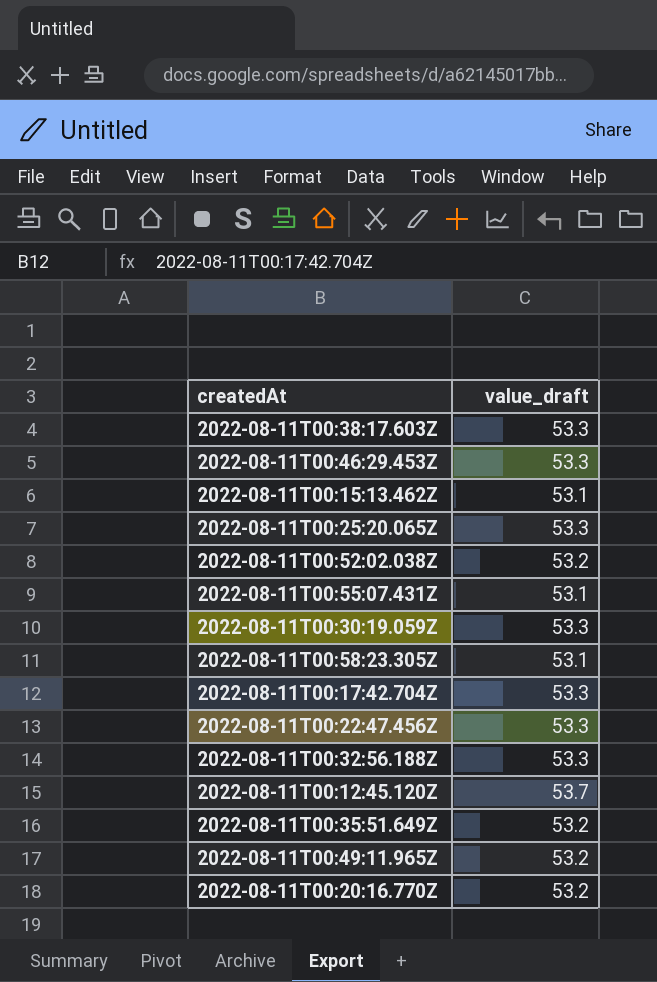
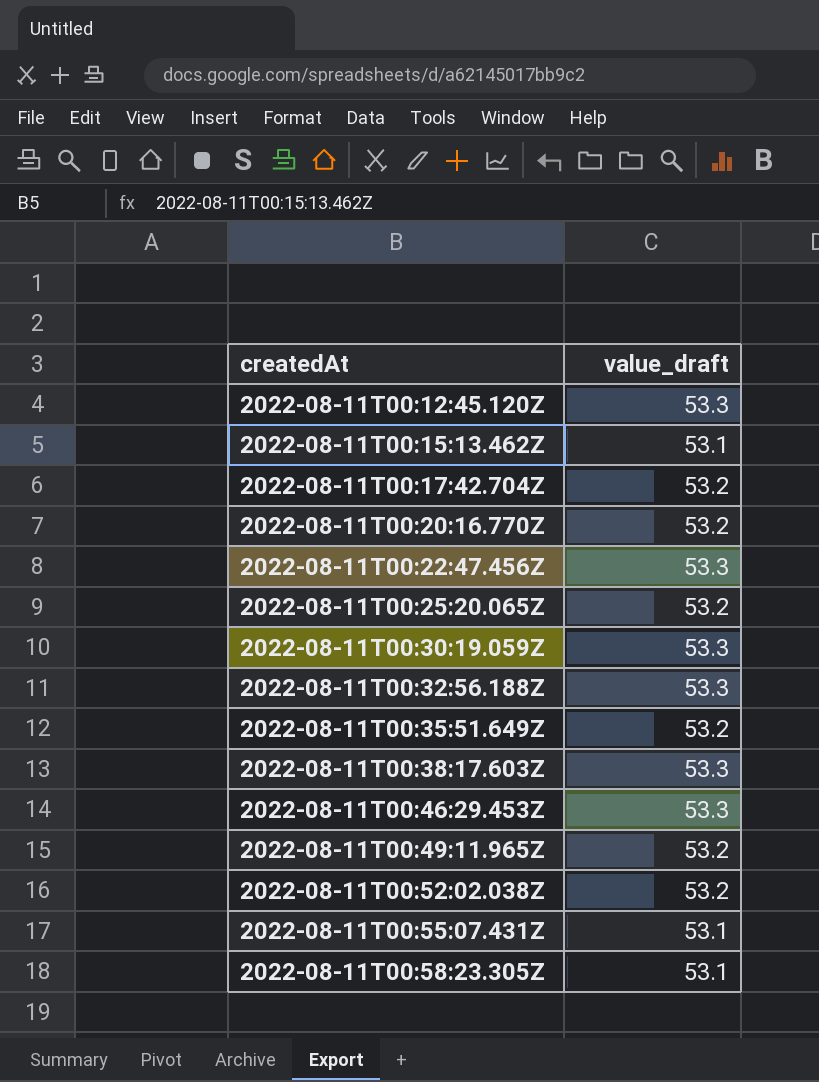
row order: none -> createdAt ascending
2022-08-11T00:12:45.120Z | value_draft: 53.7 -> 53.3
2022-08-11T00:17:42.704Z | value_draft: 53.3 -> 53.2
2022-08-11T00:25:20.065Z | value_draft: 53.3 -> 53.2

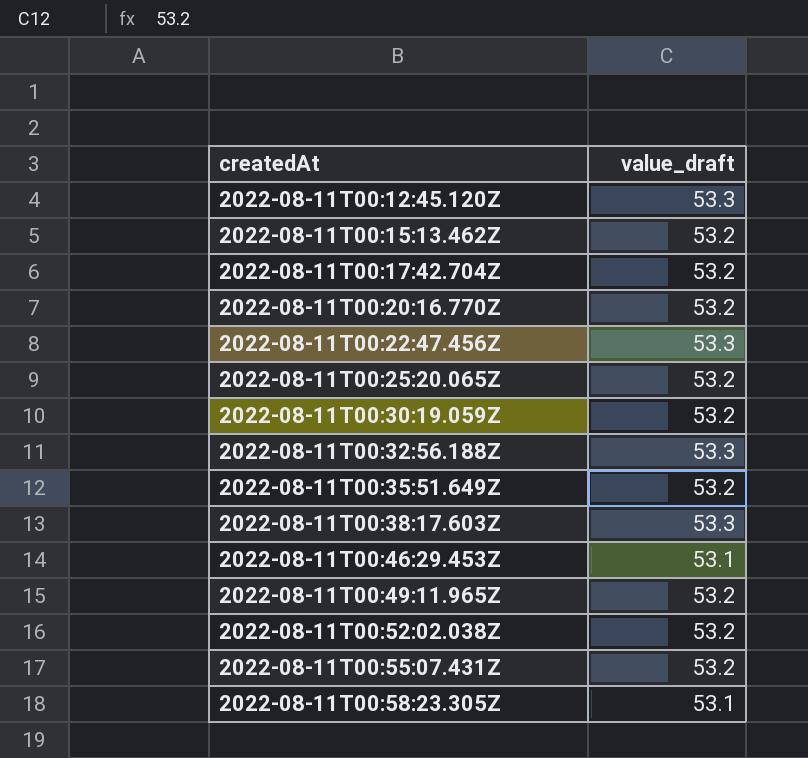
2022-08-11T00:15:13.462Z | value_draft: 53.1 -> 53.2
2022-08-11T00:30:19.059Z | value_draft: 53.3 -> 53.2
2022-08-11T00:46:29.453Z | value_draft: 53.3 -> 53.1
2022-08-11T00:55:07.431Z | value_draft: 53.1 -> 53.2

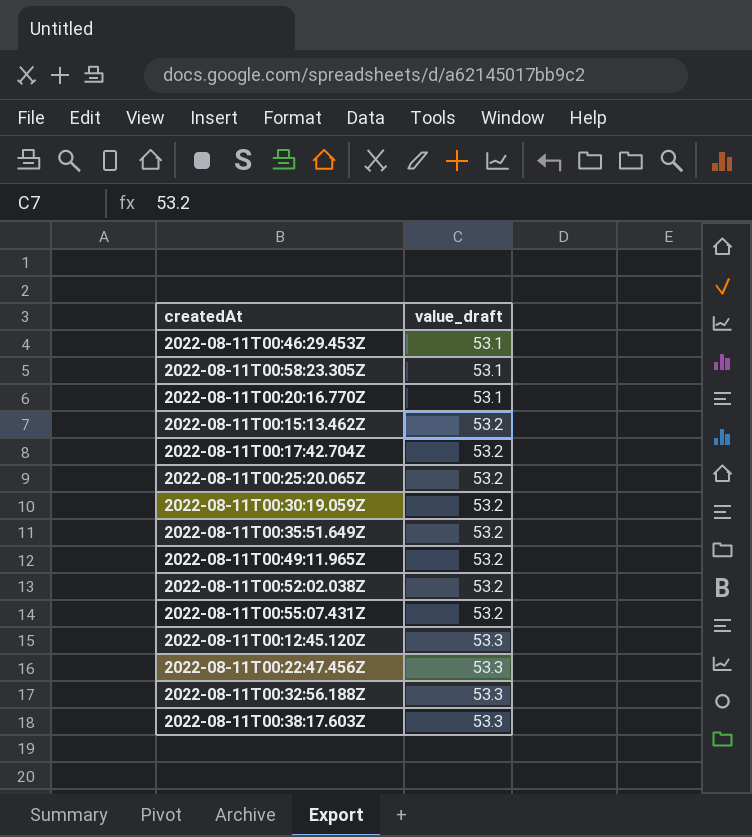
row order: createdAt ascending -> value_draft ascending
2022-08-11T00:20:16.770Z | value_draft: 53.2 -> 53.1

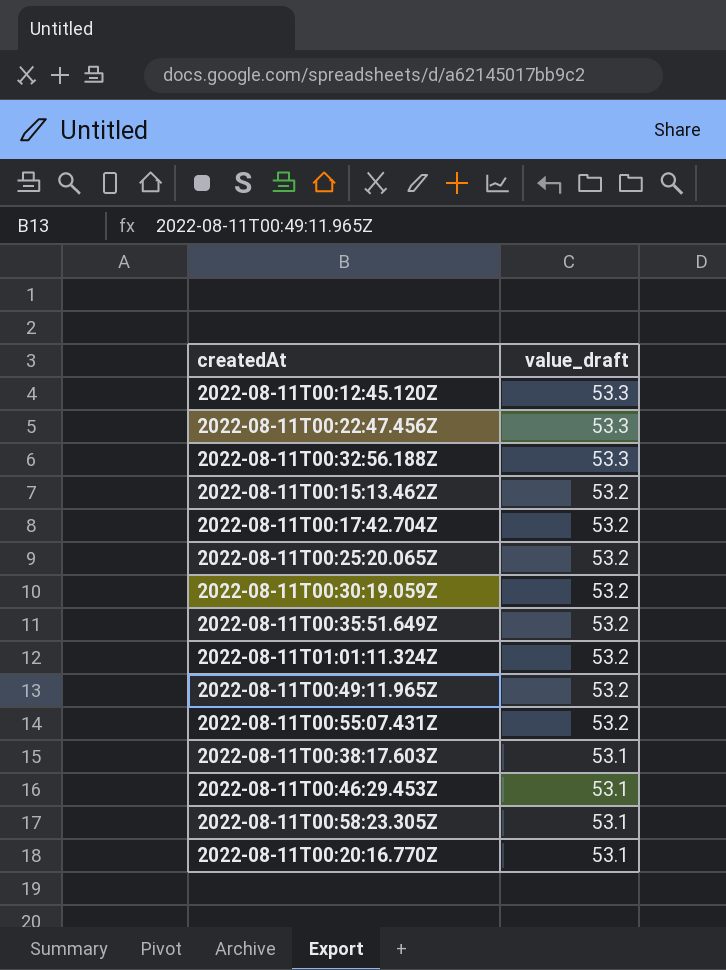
row order: value_draft ascending -> value_draft descending
row 2022-08-11T00:52:02.038Z: 53.2 -> none
row 2022-08-11T01:01:11.324Z: none -> 53.2
2022-08-11T00:38:17.603Z | value_draft: 53.3 -> 53.1

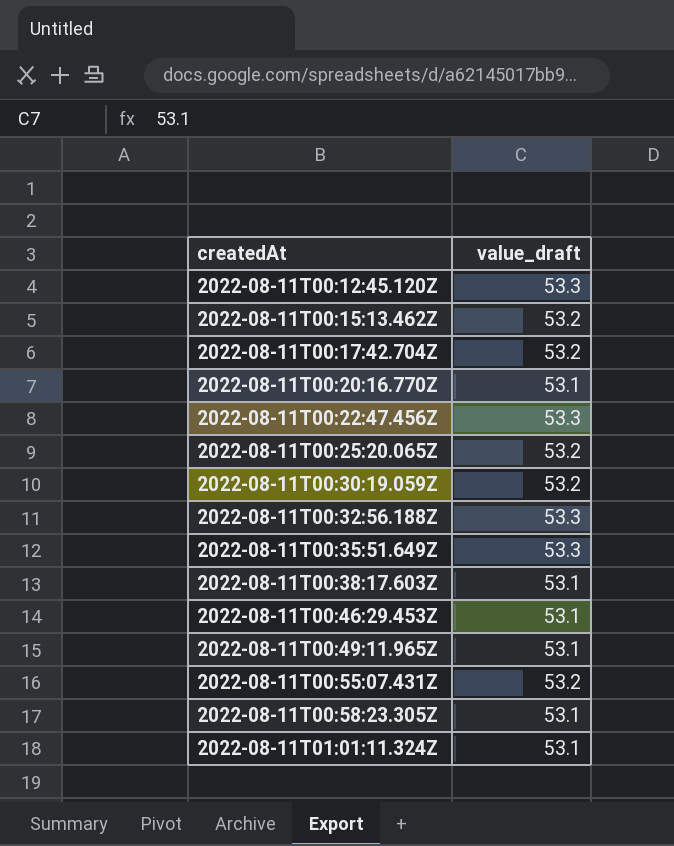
row order: value_draft descending -> createdAt ascending
2022-08-11T00:35:51.649Z | value_draft: 53.2 -> 53.3
2022-08-11T00:49:11.965Z | value_draft: 53.2 -> 53.1
2022-08-11T01:01:11.324Z | value_draft: 53.2 -> 53.1

